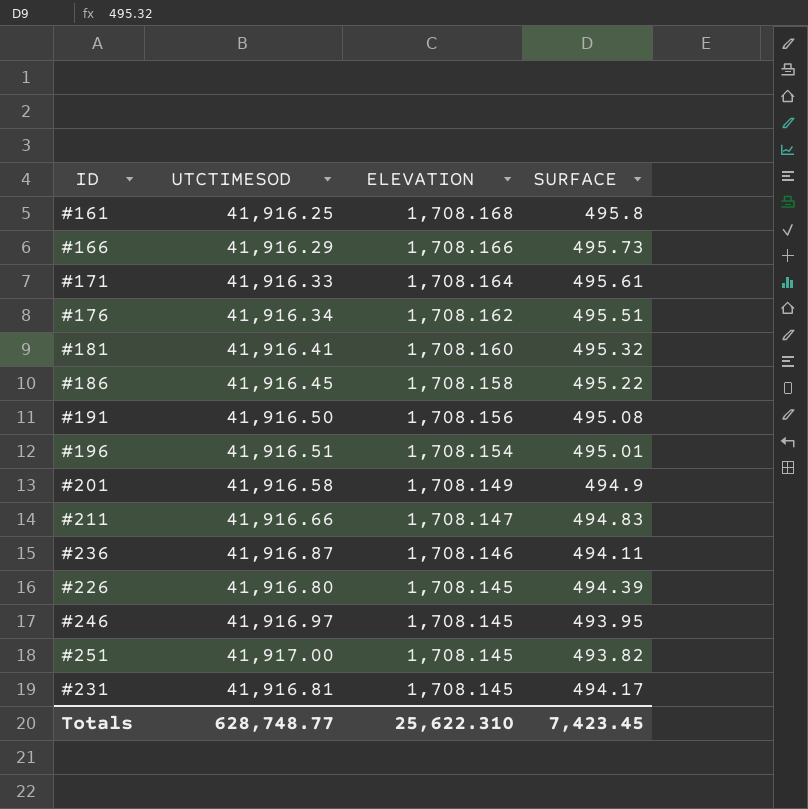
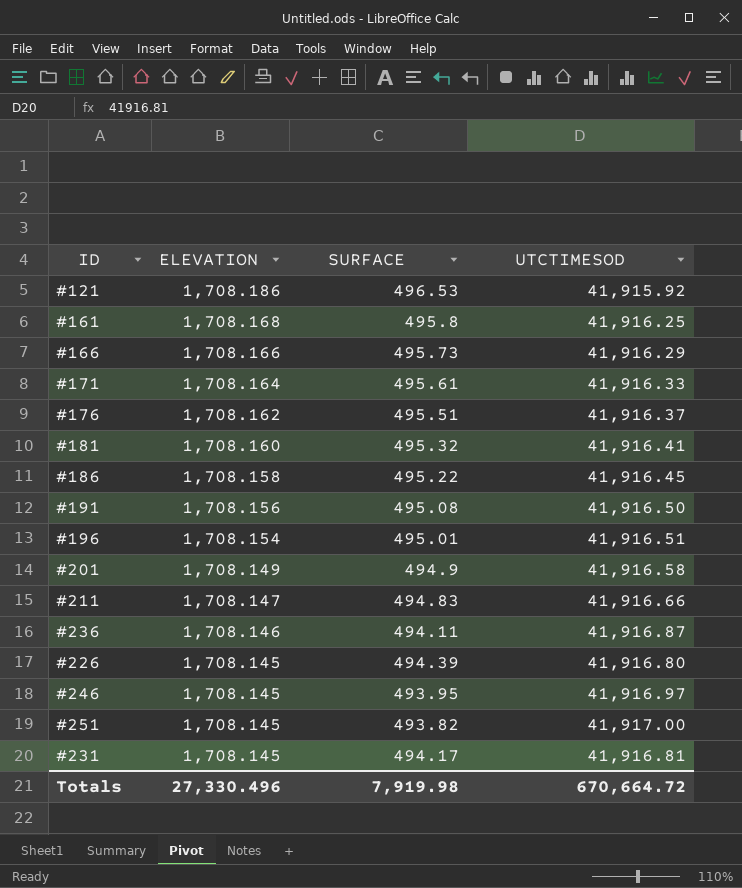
column UTCTIMESOD | position: 2 -> 4
row #121: none -> 1,708.186 | 496.53 | 41,915.92
#176 | UTCTIMESOD: 41,916.34 -> 41,916.37
Totals | ELEVATION: 25,622.310 -> 27,330.496
Totals | SURFACE: 7,423.45 -> 7,919.98
Totals | UTCTIMESOD: 628,748.77 -> 670,664.72

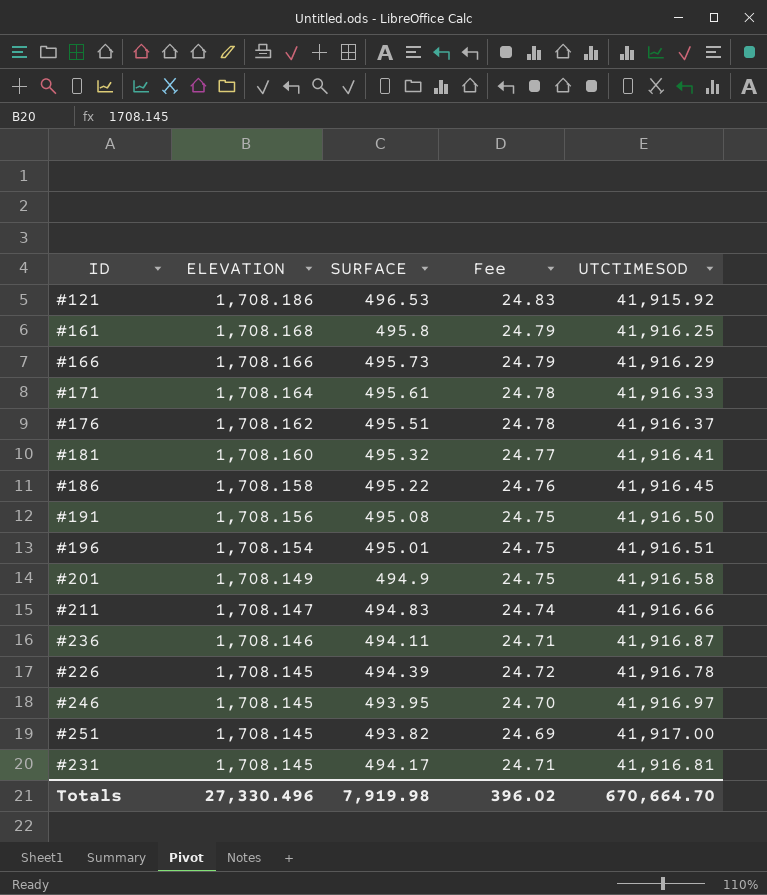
column Fee | formula: none -> [SURFACE] * 0.05
#226 | UTCTIMESOD: 41,916.80 -> 41,916.78
Totals | UTCTIMESOD: 670,664.72 -> 670,664.70

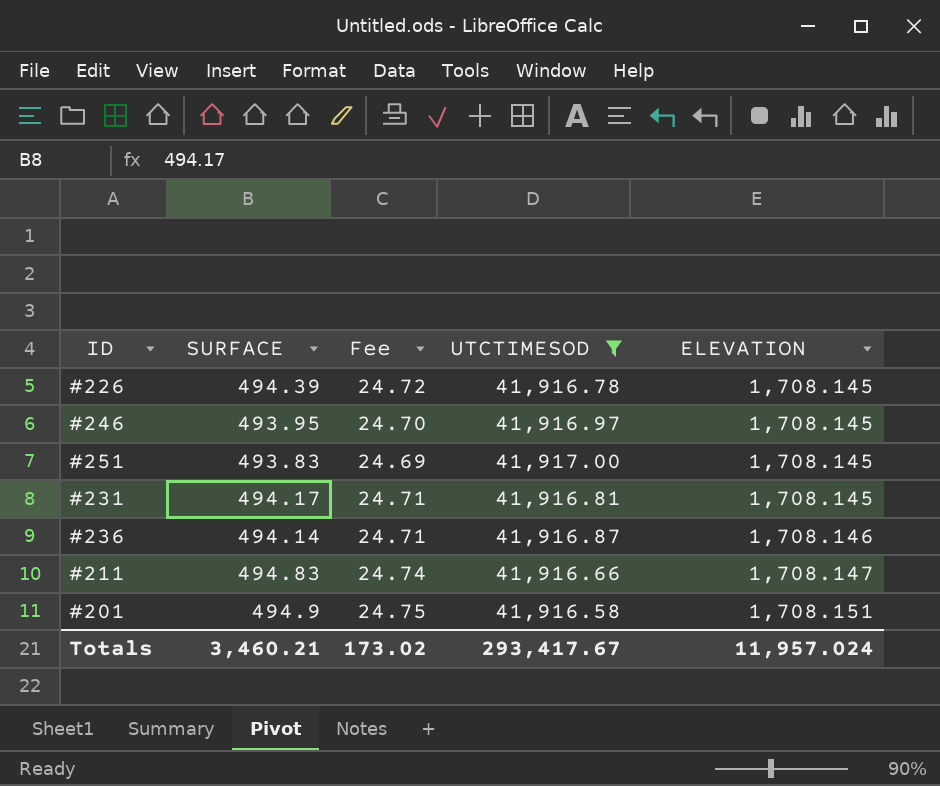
filter: none -> UTCTIMESOD >= 41,916.58
row order: ELEVATION descending -> ELEVATION ascending
column ELEVATION | position: 2 -> 5
#251 | SURFACE: 493.82 -> 493.83
#236 | SURFACE: 494.11 -> 494.14
#201 | ELEVATION: 1,708.149 -> 1,708.151
Totals | SURFACE: 7,919.98 -> 3,460.21
Totals | Fee: 396.02 -> 173.02
Totals | UTCTIMESOD: 670,664.70 -> 293,417.67
Totals | ELEVATION: 27,330.496 -> 11,957.024

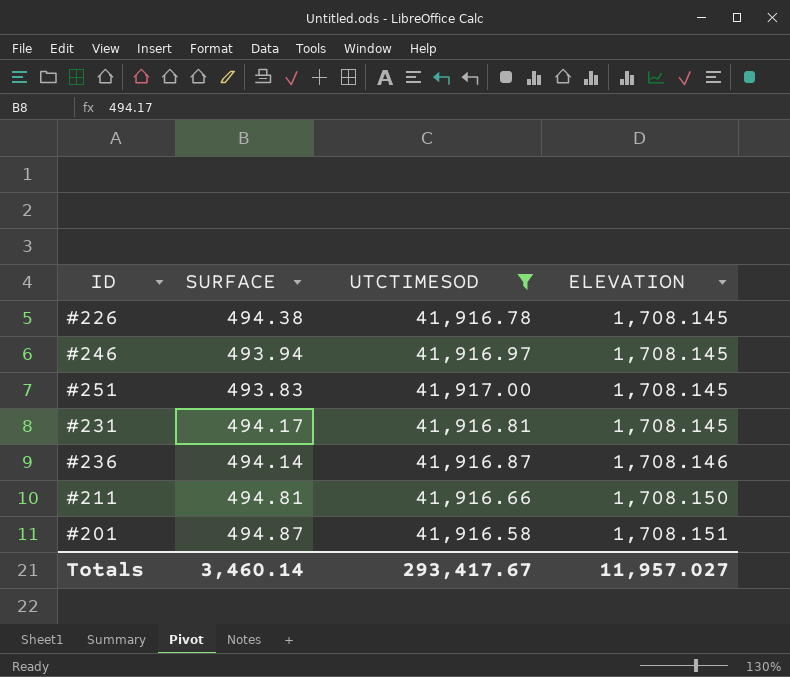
column Fee | formula: [SURFACE] * 0.05 -> none
#226 | SURFACE: 494.39 -> 494.38
#246 | SURFACE: 493.95 -> 493.94
#211 | SURFACE: 494.83 -> 494.81
#211 | ELEVATION: 1,708.147 -> 1,708.150
#201 | SURFACE: 494.9 -> 494.87
Totals | SURFACE: 3,460.21 -> 3,460.14
Totals | ELEVATION: 11,957.024 -> 11,957.027

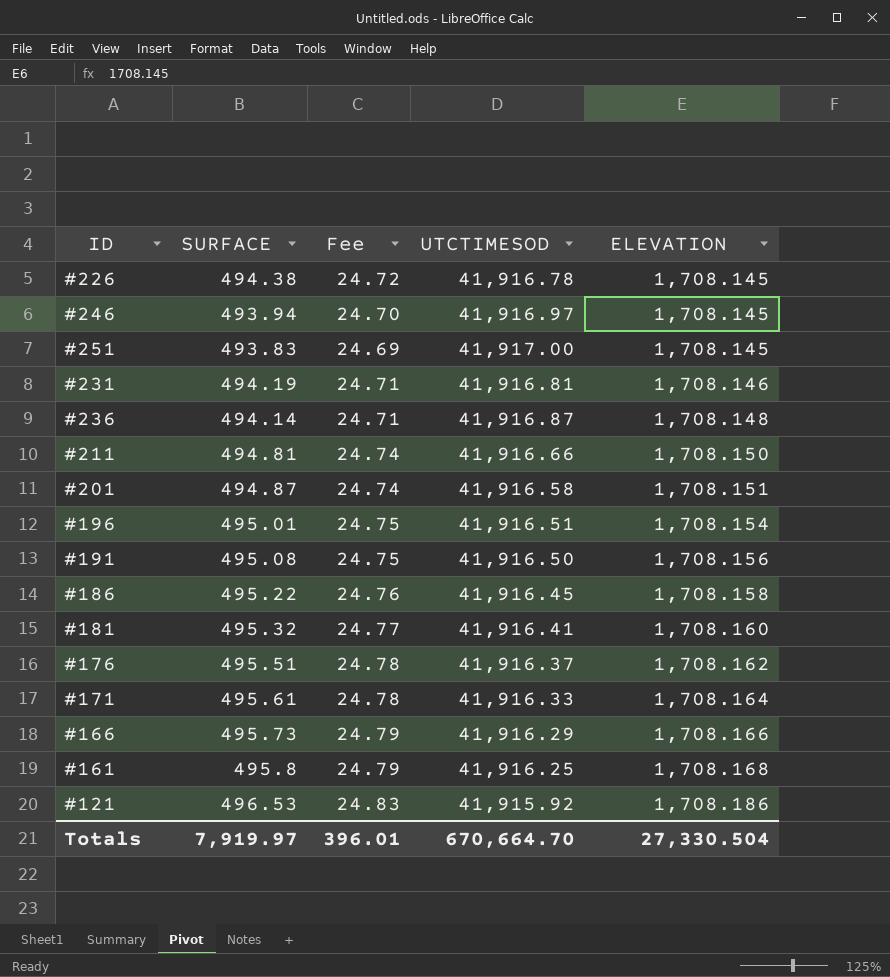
filter: UTCTIMESOD >= 41,916.58 -> none
column Fee | formula: none -> [SURFACE] * 0.05
#231 | SURFACE: 494.17 -> 494.19
#231 | ELEVATION: 1,708.145 -> 1,708.146
#236 | ELEVATION: 1,708.146 -> 1,708.148
Totals | SURFACE: 3,460.14 -> 7,919.97
Totals | UTCTIMESOD: 293,417.67 -> 670,664.70
Totals | ELEVATION: 11,957.027 -> 27,330.504

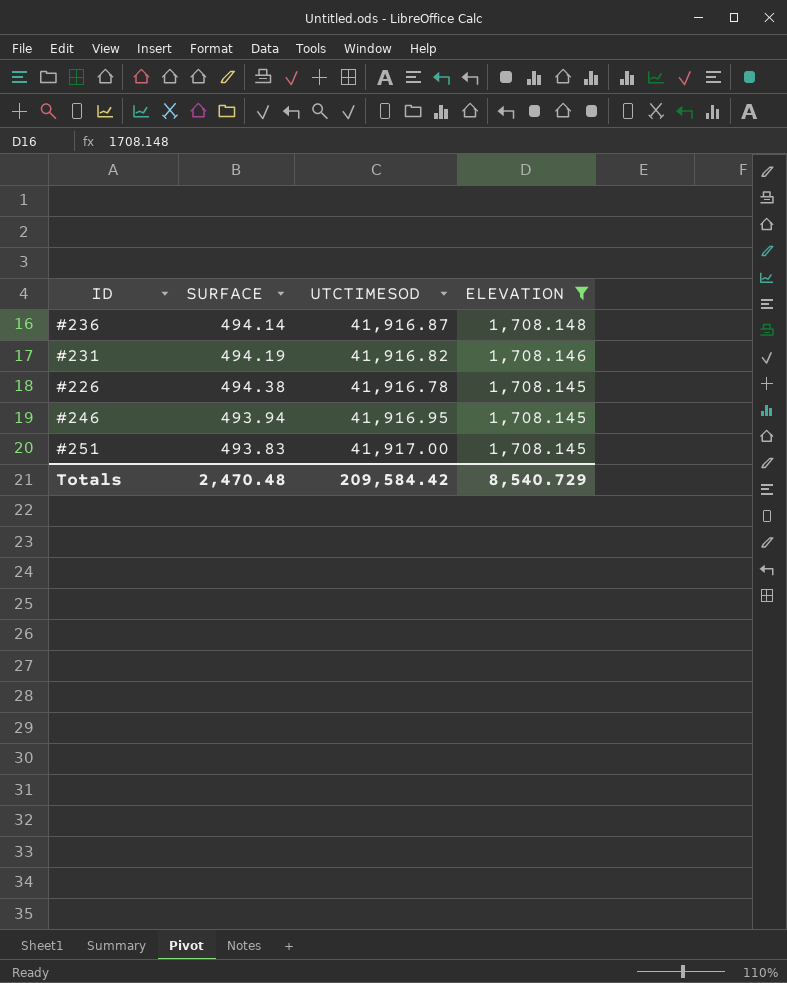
filter: none -> ELEVATION <= 1,708.148
row order: ELEVATION ascending -> ELEVATION descending
column Fee | formula: [SURFACE] * 0.05 -> none
#231 | UTCTIMESOD: 41,916.81 -> 41,916.82
#246 | UTCTIMESOD: 41,916.97 -> 41,916.95
Totals | SURFACE: 7,919.97 -> 2,470.48
Totals | UTCTIMESOD: 670,664.70 -> 209,584.42
Totals | ELEVATION: 27,330.504 -> 8,540.729

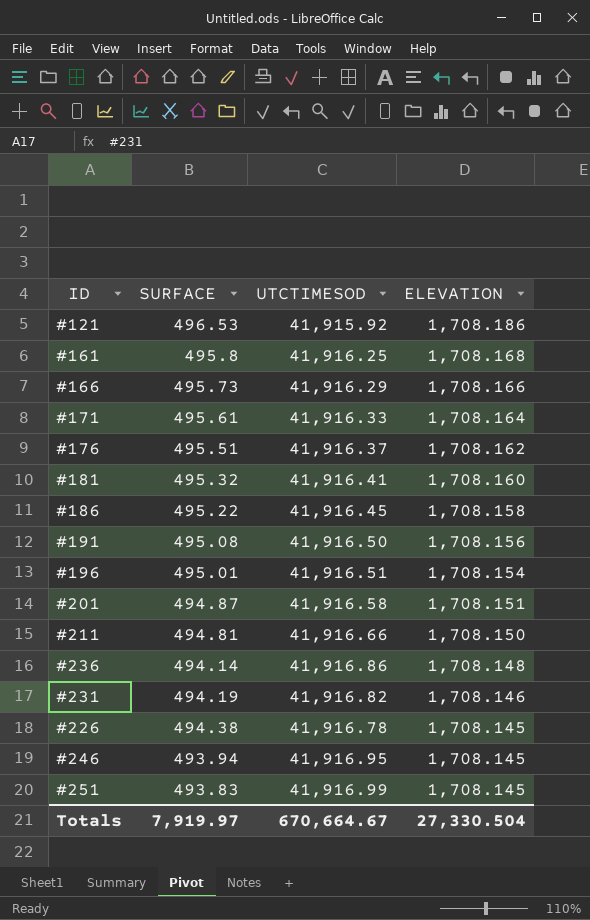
filter: ELEVATION <= 1,708.148 -> none
#236 | UTCTIMESOD: 41,916.87 -> 41,916.86
#251 | UTCTIMESOD: 41,917.00 -> 41,916.99
Totals | SURFACE: 2,470.48 -> 7,919.97
Totals | UTCTIMESOD: 209,584.42 -> 670,664.67
Totals | ELEVATION: 8,540.729 -> 27,330.504

